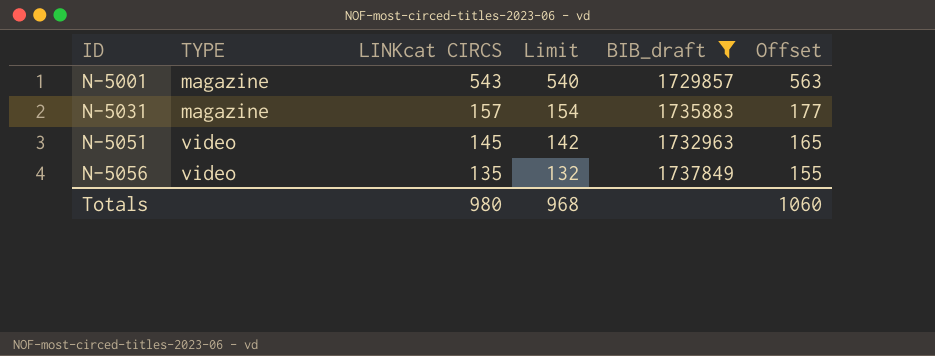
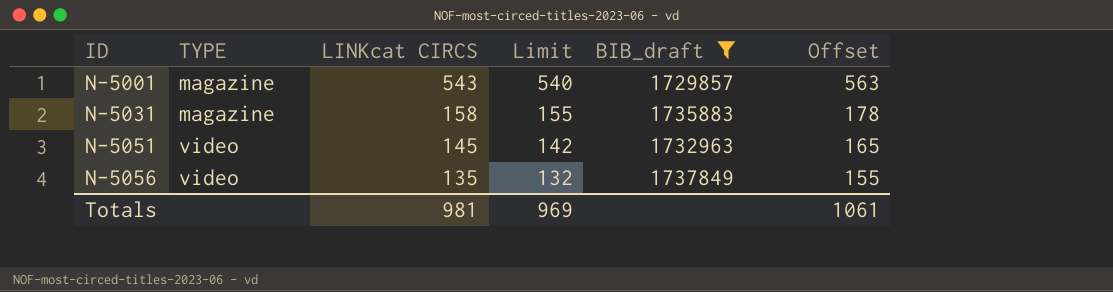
N-5031 | LINKcat CIRCS: 157 -> 158
N-5031 | Limit: 154 -> 155
N-5031 | Offset: 177 -> 178
Totals | LINKcat CIRCS: 980 -> 981
Totals | Limit: 968 -> 969
Totals | Offset: 1060 -> 1061

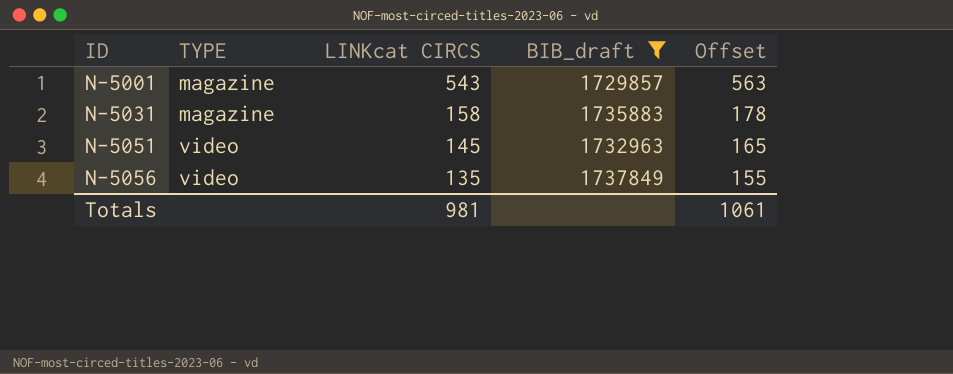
column Limit | formula: [LINKcat CIRCS] - 3 -> none

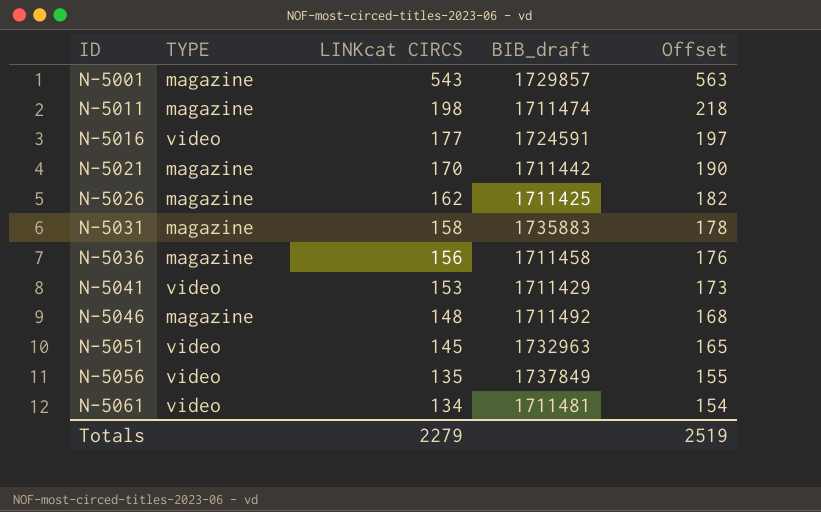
filter: BIB_draft >= 1729857 -> none
Totals | LINKcat CIRCS: 981 -> 2279
Totals | Offset: 1061 -> 2519

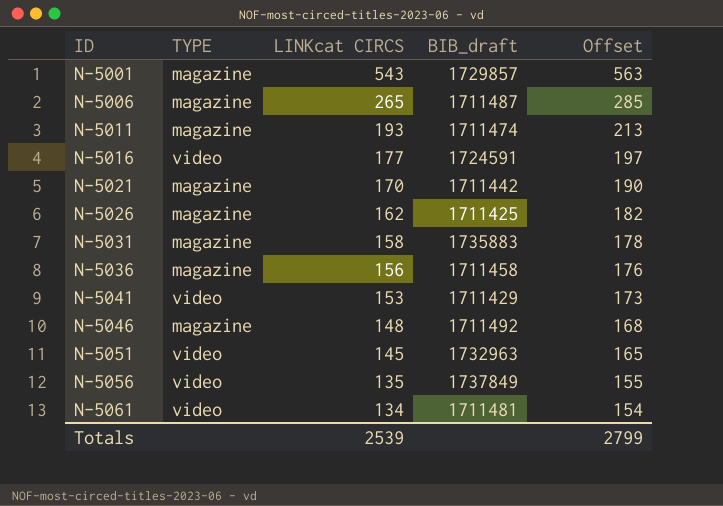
row N-5006: none -> magazine | 265 | 1711487 | 285
N-5011 | LINKcat CIRCS: 198 -> 193
N-5011 | Offset: 218 -> 213
Totals | LINKcat CIRCS: 2279 -> 2539
Totals | Offset: 2519 -> 2799

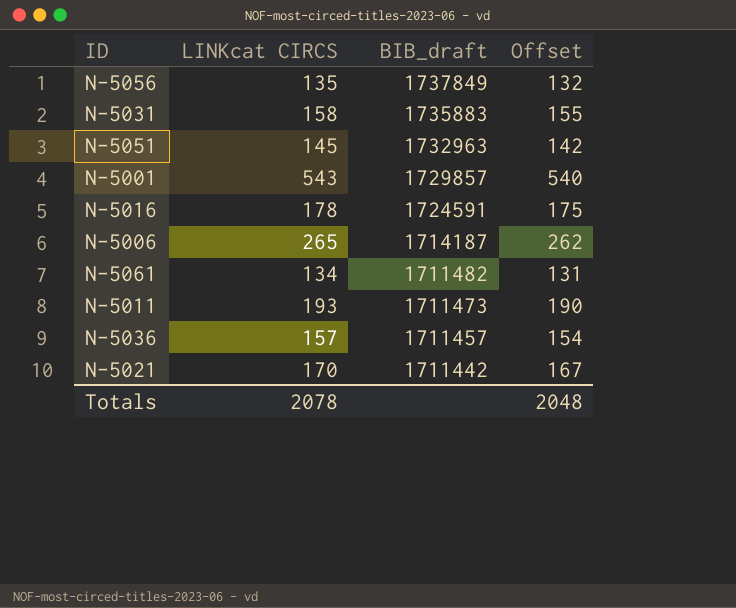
row order: ID ascending -> BIB_draft descending
column TYPE | position: 2 -> none
column Offset | formula: [LINKcat CIRCS] + 20 -> [LINKcat CIRCS] - 3
row N-5026: magazine | 162 | 1711425 | 182 -> none
row N-5041: video | 153 | 1711429 | 173 -> none
row N-5046: magazine | 148 | 1711492 | 168 -> none
N-5016 | LINKcat CIRCS: 177 -> 178
N-5006 | BIB_draft: 1711487 -> 1714187
N-5061 | BIB_draft: 1711481 -> 1711482
N-5011 | BIB_draft: 1711474 -> 1711473
N-5036 | LINKcat CIRCS: 156 -> 157
N-5036 | BIB_draft: 1711458 -> 1711457
Totals | LINKcat CIRCS: 2539 -> 2078
Totals | Offset: 2799 -> 2048

